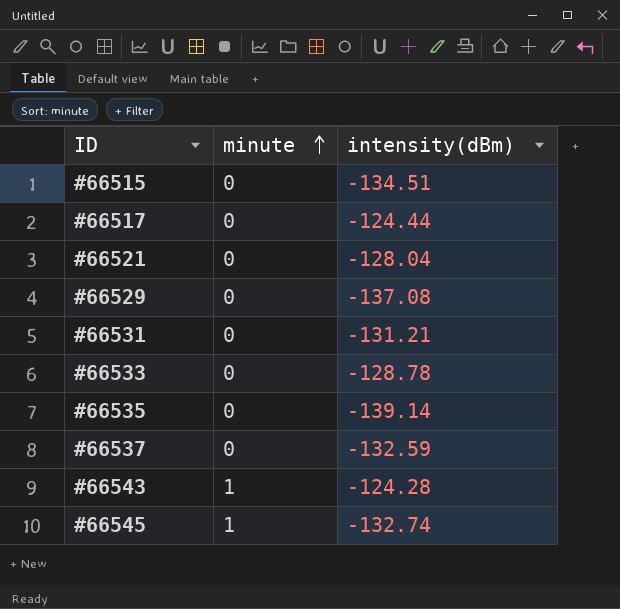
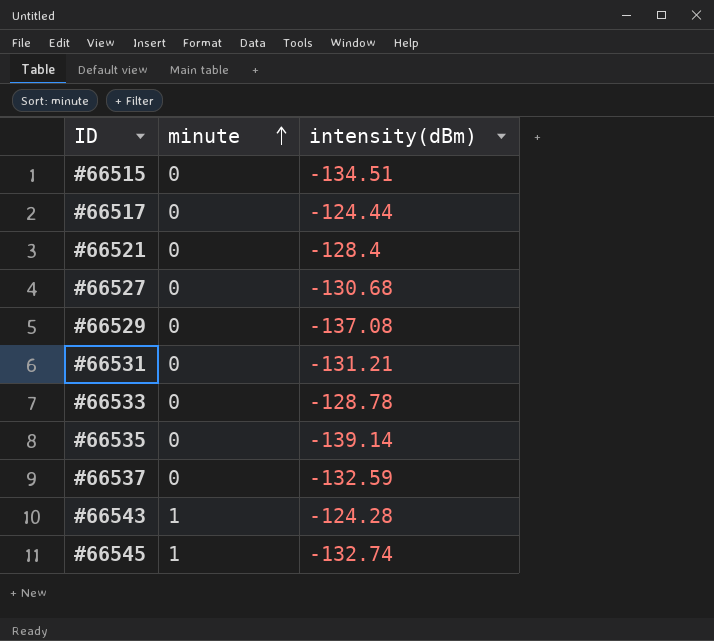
#66521 | intensity(dBm): -128.04 -> -128.4
row #66527: none -> 0 | -130.68

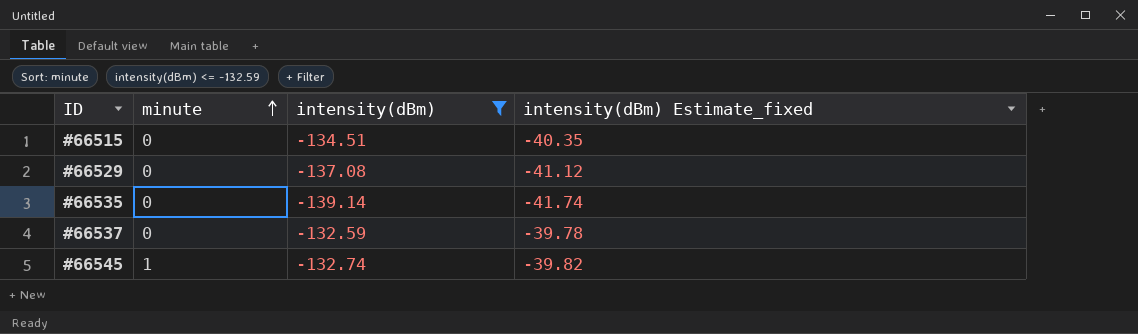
filter: none -> intensity(dBm) <= -132.59
column intensity(dBm) Estimate_fixed | formula: none -> [intensity(dBm)] * 0.3

